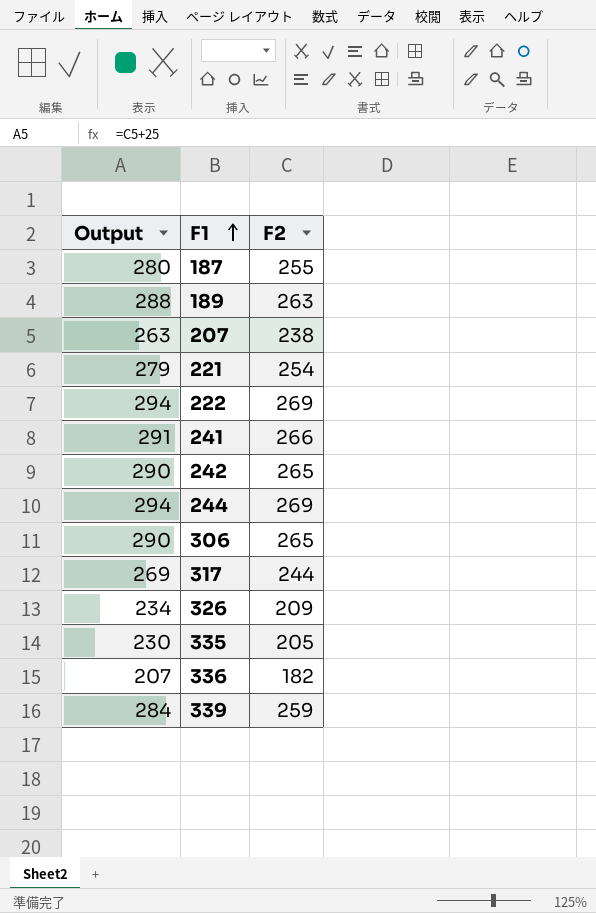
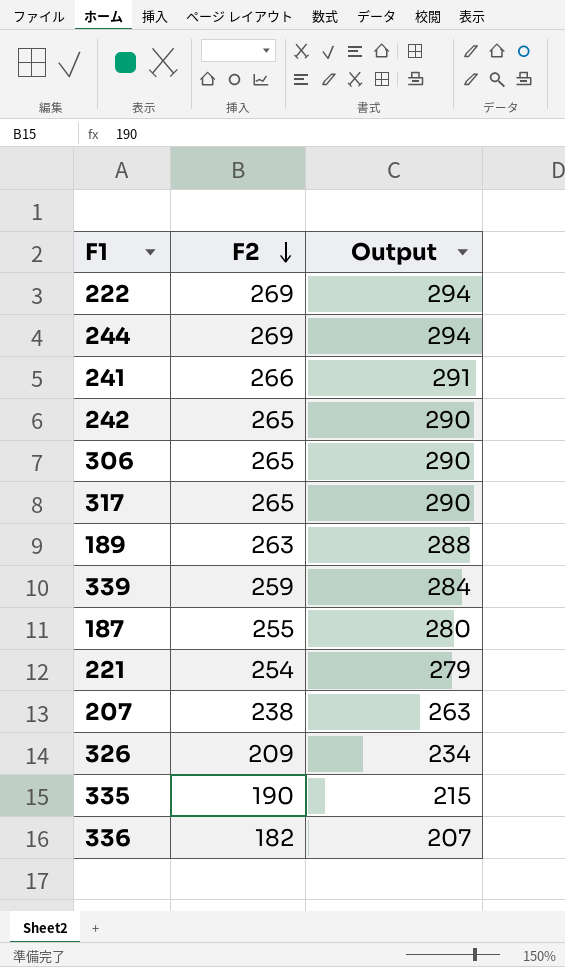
row order: F1 ascending -> F2 descending
column Output | position: 1 -> 3
317 | F2: 244 -> 265
317 | Output: 269 -> 290
335 | F2: 205 -> 190
335 | Output: 230 -> 215

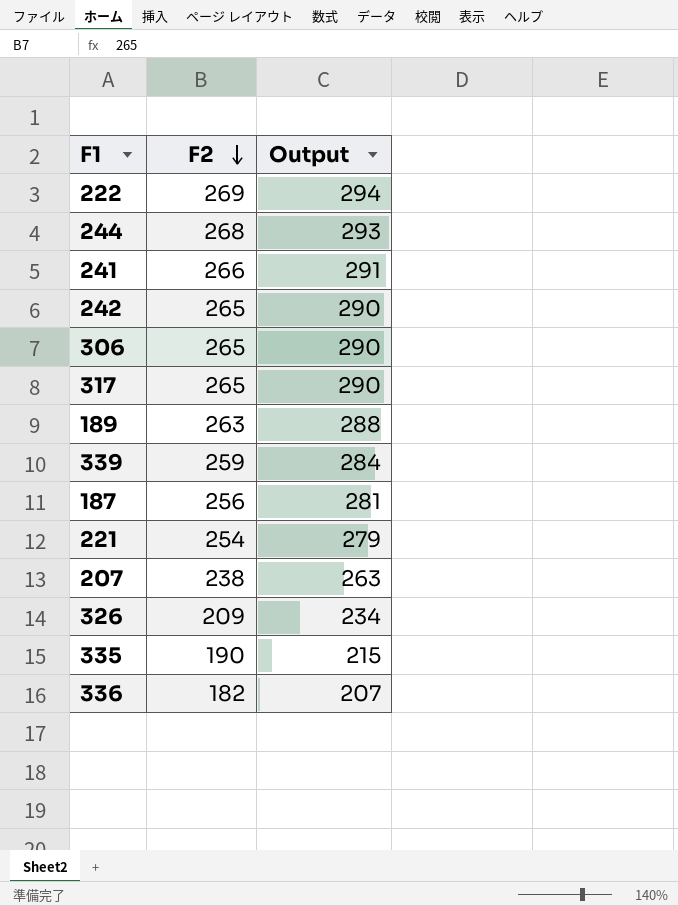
244 | F2: 269 -> 268
244 | Output: 294 -> 293
187 | F2: 255 -> 256
187 | Output: 280 -> 281

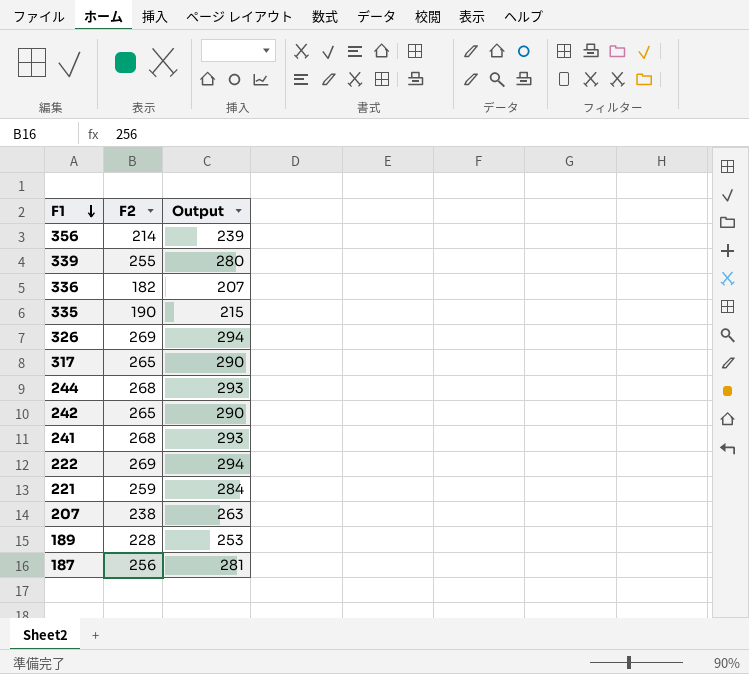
row order: F2 descending -> F1 descending
row 306: 265 | 290 -> none
row 356: none -> 214 | 239
339 | F2: 259 -> 255
339 | Output: 284 -> 280
326 | F2: 209 -> 269
326 | Output: 234 -> 294
241 | F2: 266 -> 268
241 | Output: 291 -> 293
221 | F2: 254 -> 259
221 | Output: 279 -> 284
189 | F2: 263 -> 228
189 | Output: 288 -> 253

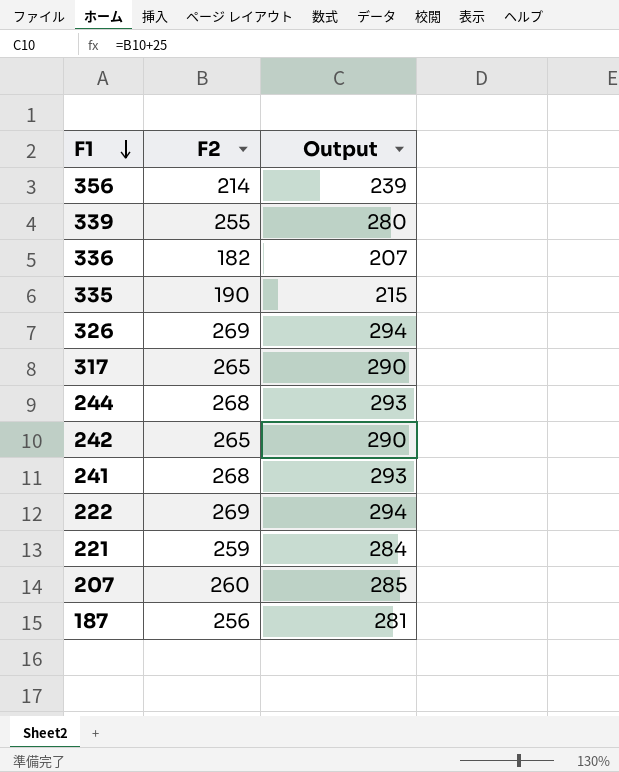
row 189: 228 | 253 -> none
207 | F2: 238 -> 260
207 | Output: 263 -> 285

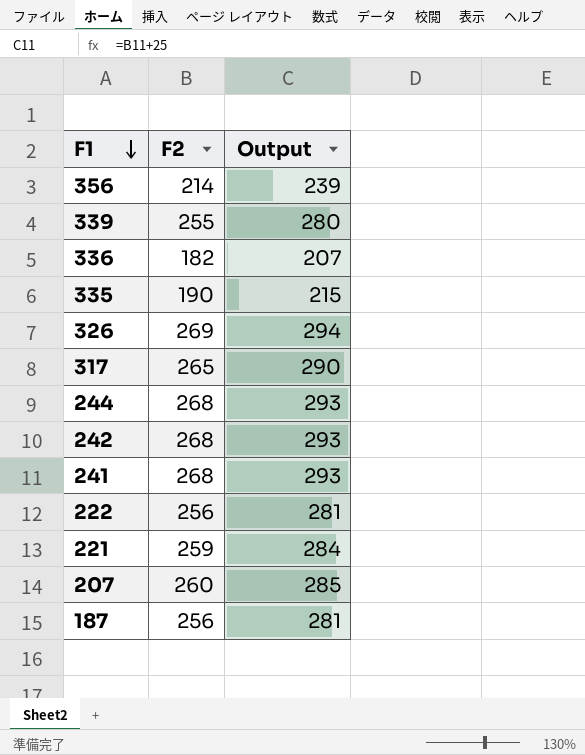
242 | F2: 265 -> 268
242 | Output: 290 -> 293
222 | F2: 269 -> 256
222 | Output: 294 -> 281

